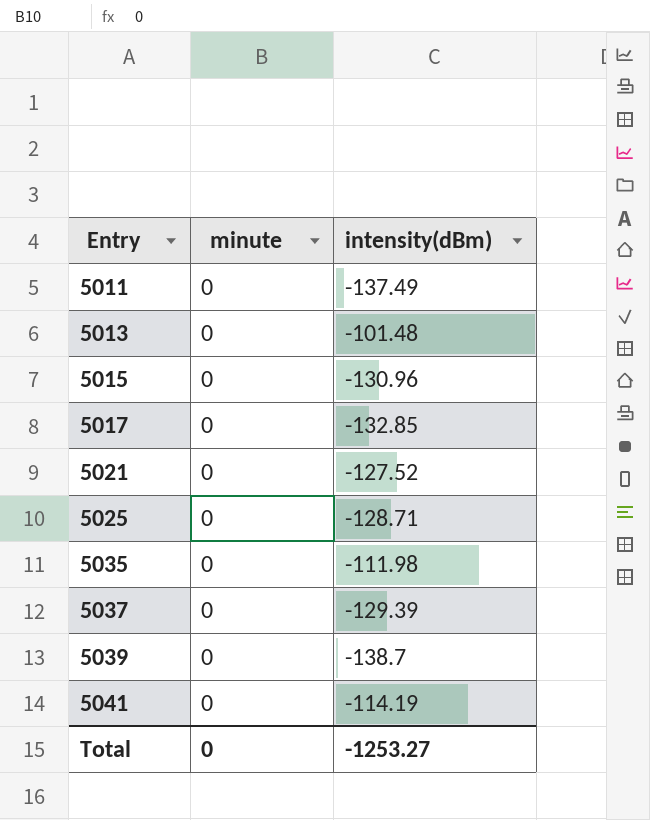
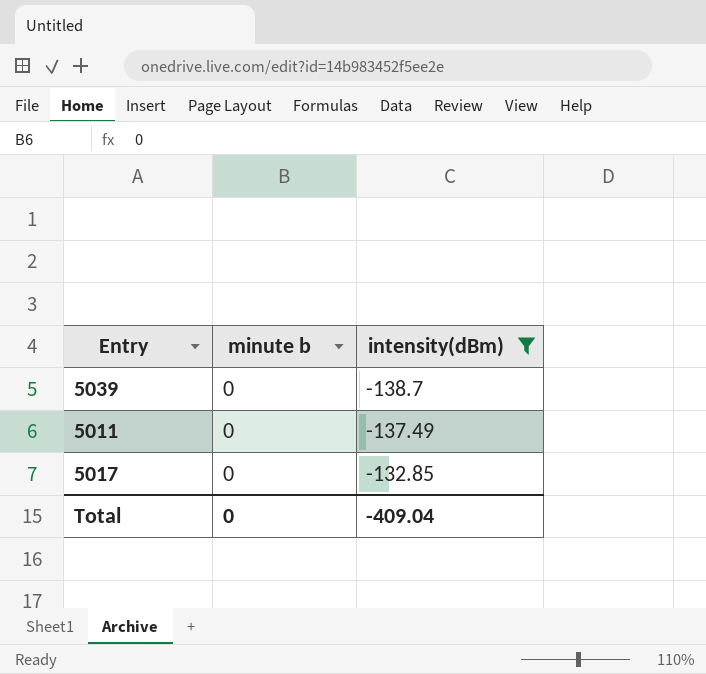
filter: none -> intensity(dBm) <= -132.85
row order: Entry ascending -> intensity(dBm) ascending
column name: minute -> minute b
Total | intensity(dBm): -1253.27 -> -409.04

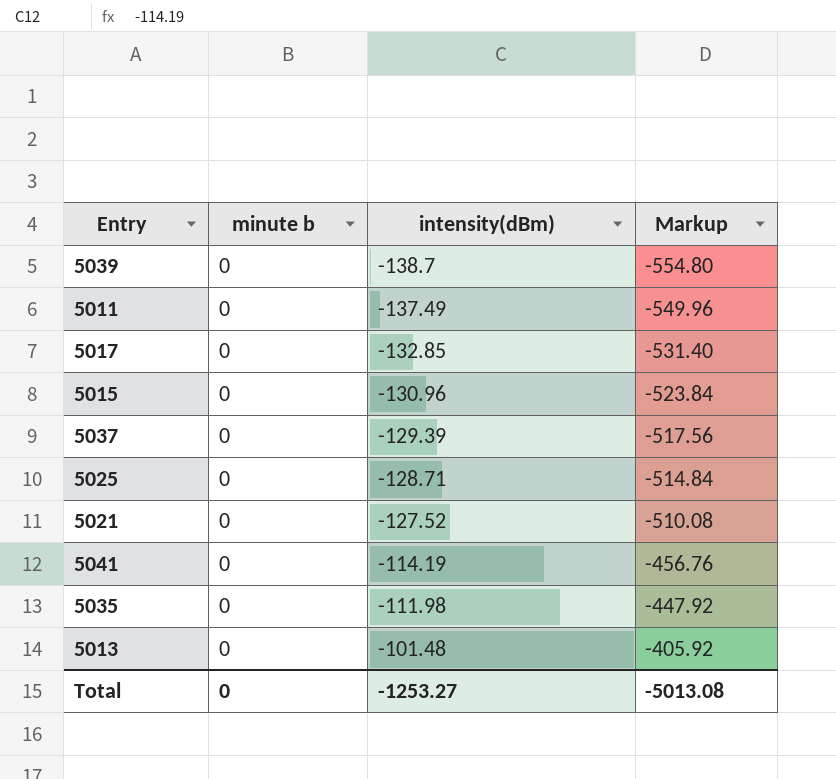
filter: intensity(dBm) <= -132.85 -> none
column Markup | formula: none -> [intensity(dBm)] * 4
Total | intensity(dBm): -409.04 -> -1253.27

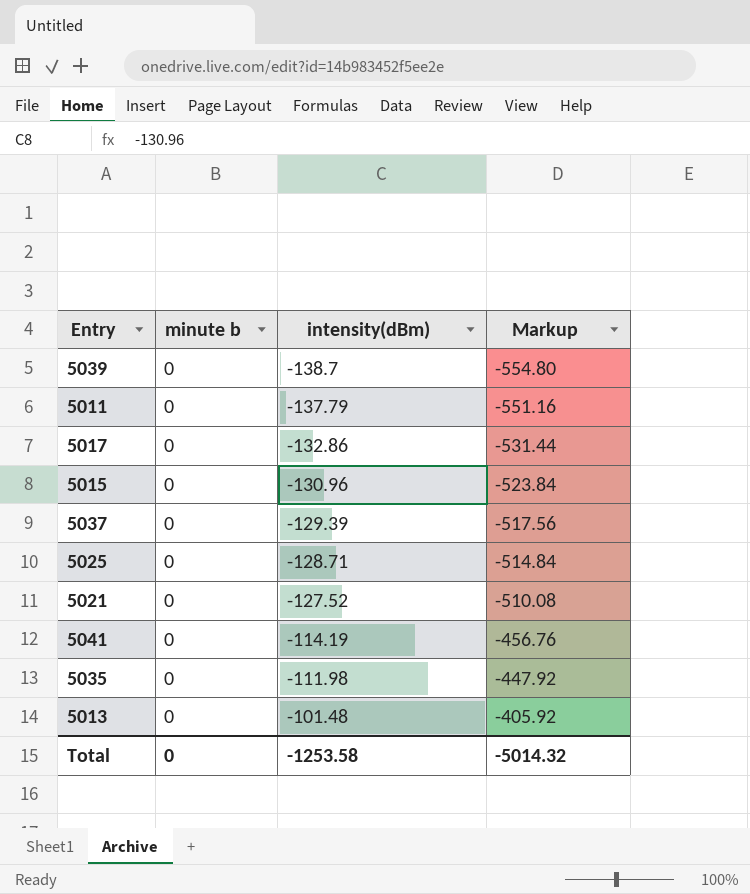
5011 | intensity(dBm): -137.49 -> -137.79
5011 | Markup: -549.96 -> -551.16
5017 | intensity(dBm): -132.85 -> -132.86
5017 | Markup: -531.40 -> -531.44
Total | intensity(dBm): -1253.27 -> -1253.58
Total | Markup: -5013.08 -> -5014.32

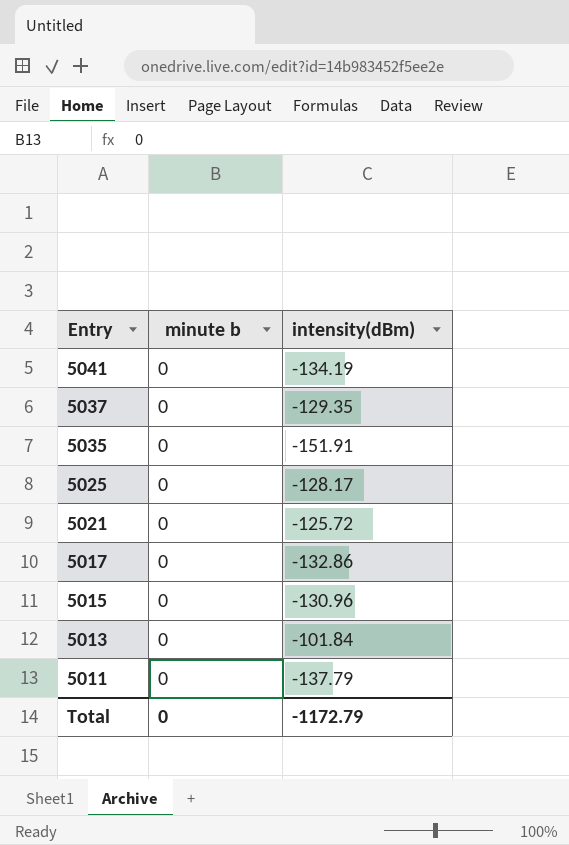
row order: intensity(dBm) ascending -> Entry descending
column Markup | formula: [intensity(dBm)] * 4 -> none
row 5039: 0 | -138.7 | -554.80 -> none
5041 | intensity(dBm): -114.19 -> -134.19
5037 | intensity(dBm): -129.39 -> -129.35
5035 | intensity(dBm): -111.98 -> -151.91
5025 | intensity(dBm): -128.71 -> -128.17
5021 | intensity(dBm): -127.52 -> -125.72
5013 | intensity(dBm): -101.48 -> -101.84
Total | intensity(dBm): -1253.58 -> -1172.79

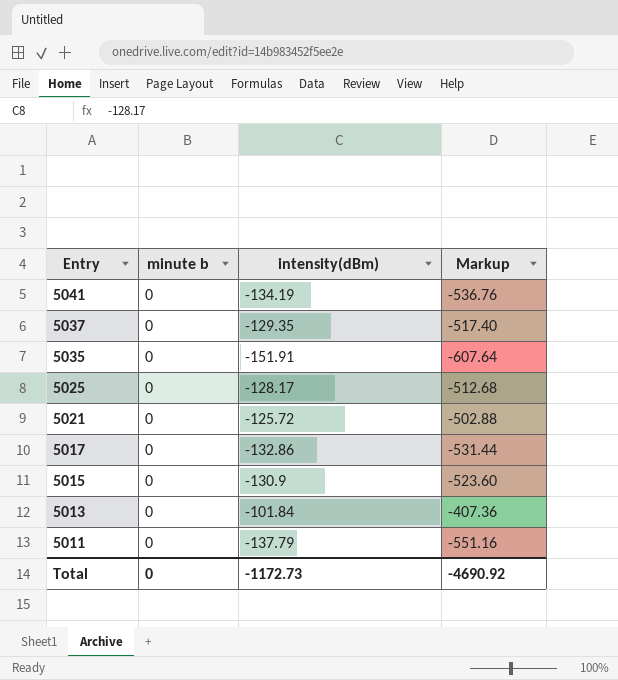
column Markup | formula: none -> [intensity(dBm)] * 4
5015 | intensity(dBm): -130.96 -> -130.9
Total | intensity(dBm): -1172.79 -> -1172.73

